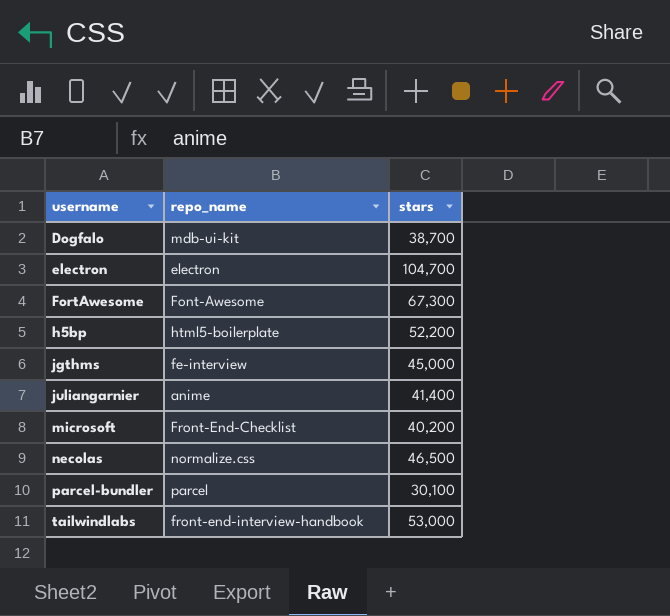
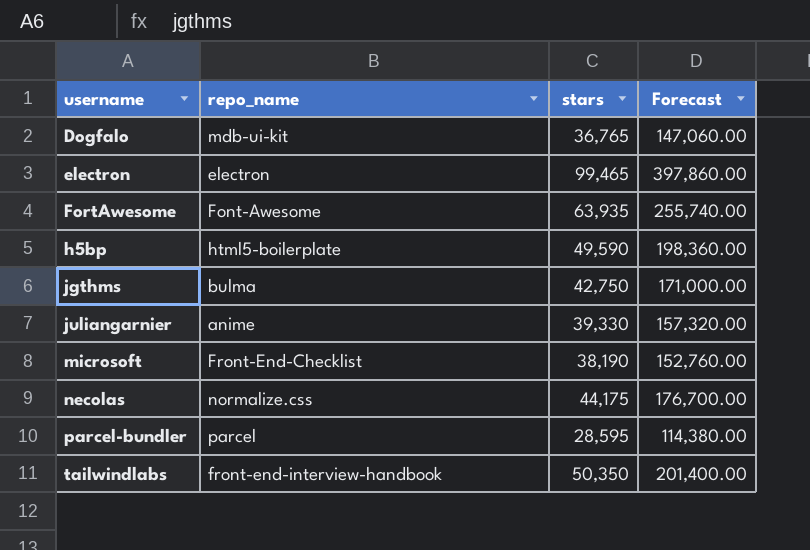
column Forecast | formula: none -> [stars] * 4
Dogfalo | stars: 38,700 -> 36,765
electron | stars: 104,700 -> 99,465
FortAwesome | stars: 67,300 -> 63,935
h5bp | stars: 52,200 -> 49,590
jgthms | repo_name: fe-interview -> bulma
jgthms | stars: 45,000 -> 42,750
juliangarnier | stars: 41,400 -> 39,330
microsoft | stars: 40,200 -> 38,190
necolas | stars: 46,500 -> 44,175
parcel-bundler | stars: 30,100 -> 28,595
tailwindlabs | stars: 53,000 -> 50,350

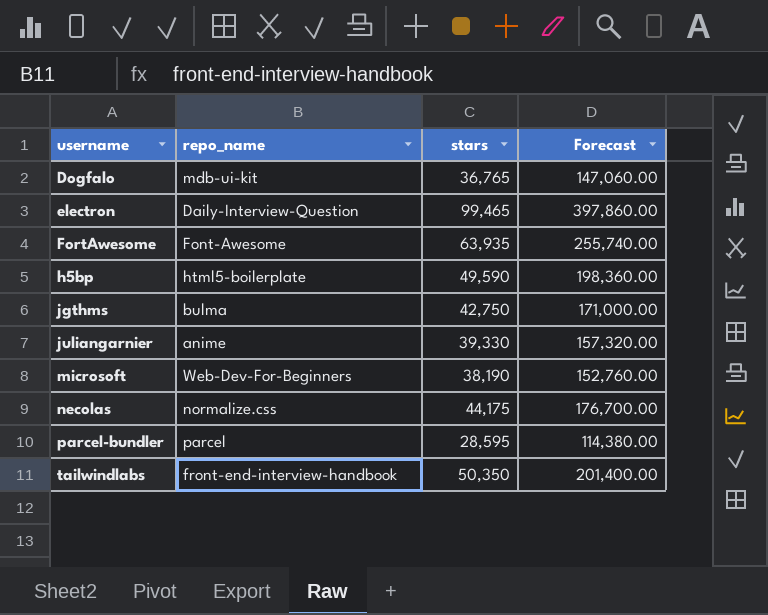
electron | repo_name: electron -> Daily-Interview-Question
microsoft | repo_name: Front-End-Checklist -> Web-Dev-For-Beginners

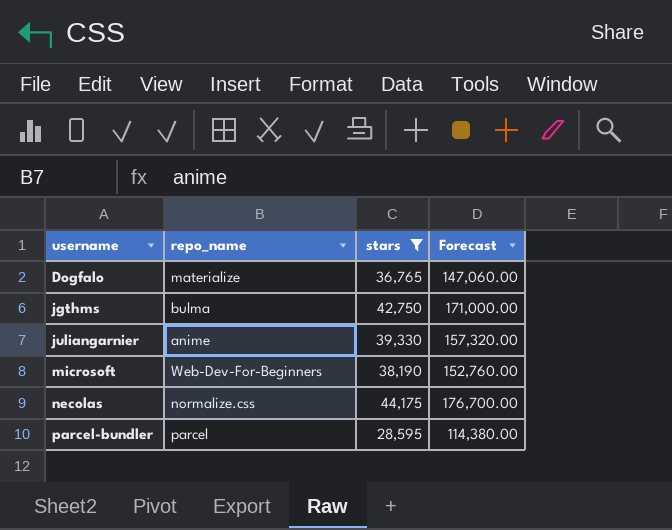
filter: none -> stars <= 44,175
Dogfalo | repo_name: mdb-ui-kit -> materialize

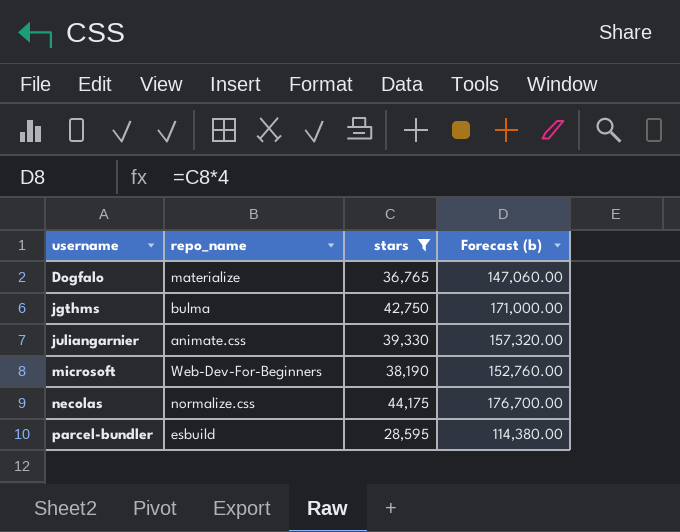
column name: Forecast -> Forecast (b)
juliangarnier | repo_name: anime -> animate.css
parcel-bundler | repo_name: parcel -> esbuild

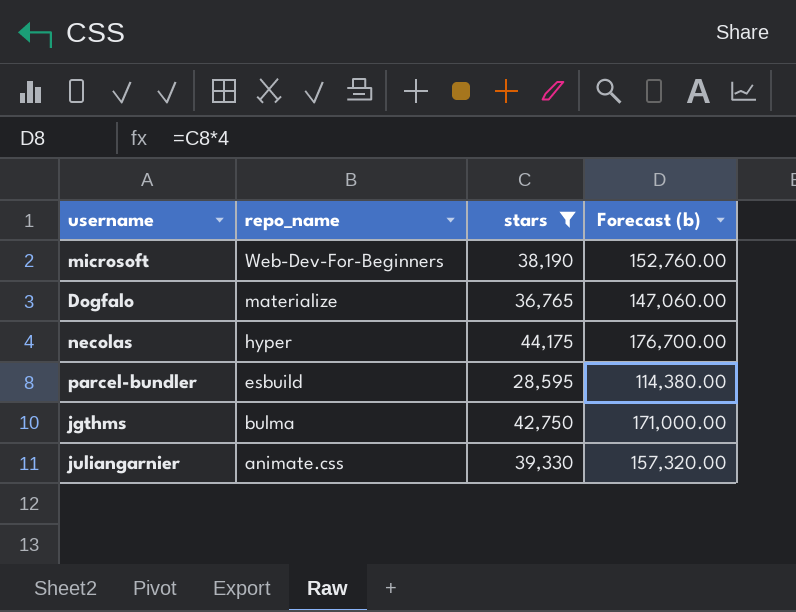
row order: username ascending -> repo_name descending
necolas | repo_name: normalize.css -> hyper

